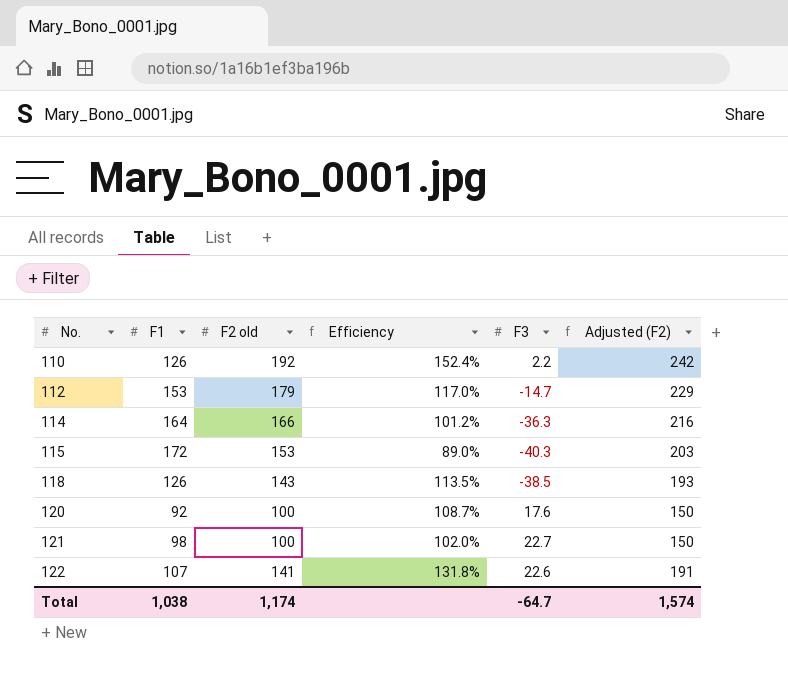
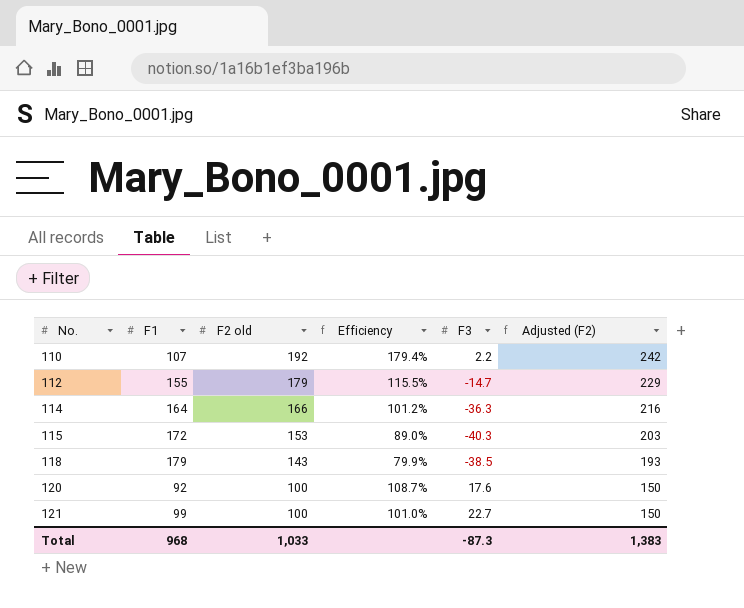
row 122: 107 | 141 | 131.8% | 22.6 | 191 -> none
110 | F1: 126 -> 107
110 | Efficiency: 152.4% -> 179.4%
112 | F1: 153 -> 155
112 | Efficiency: 117.0% -> 115.5%
118 | F1: 126 -> 179
118 | Efficiency: 113.5% -> 79.9%
121 | F1: 98 -> 99
121 | Efficiency: 102.0% -> 101.0%
Total | F1: 1,038 -> 968
Total | F2 old: 1,174 -> 1,033
Total | F3: -64.7 -> -87.3
Total | Adjusted (F2): 1,574 -> 1,383

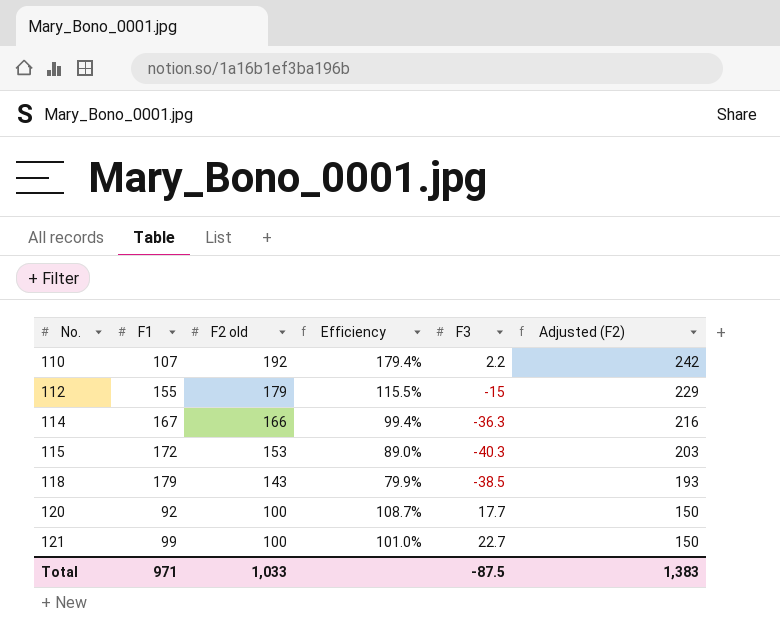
112 | F3: -14.7 -> -15
114 | F1: 164 -> 167
114 | Efficiency: 101.2% -> 99.4%
120 | F3: 17.6 -> 17.7
Total | F1: 968 -> 971
Total | F3: -87.3 -> -87.5

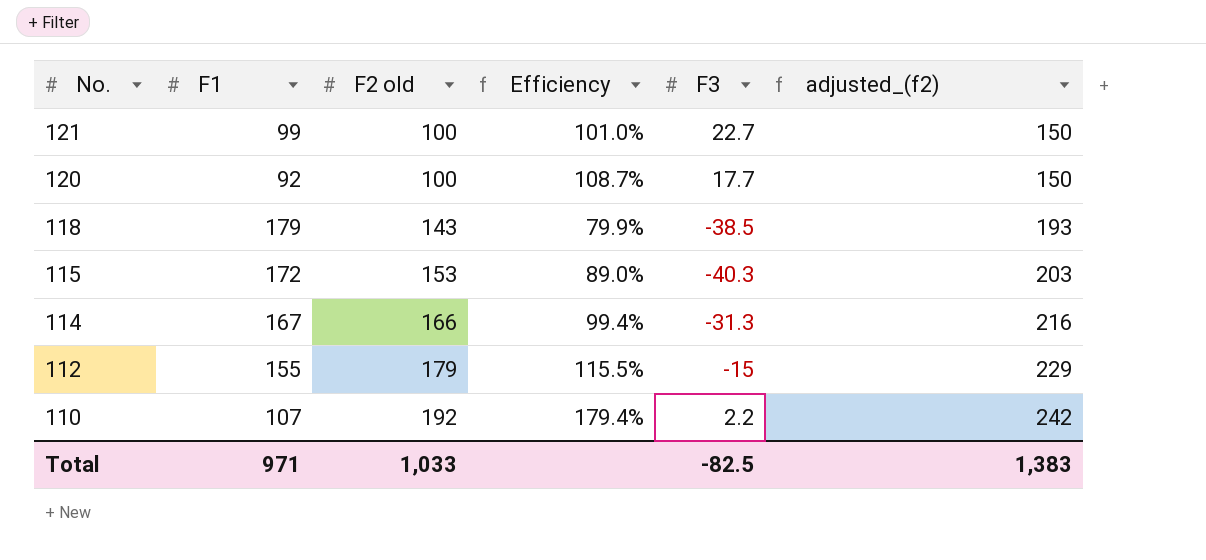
row order: No. ascending -> No. descending
column name: Adjusted (F2) -> adjusted_(f2)
114 | F3: -36.3 -> -31.3
Total | F3: -87.5 -> -82.5

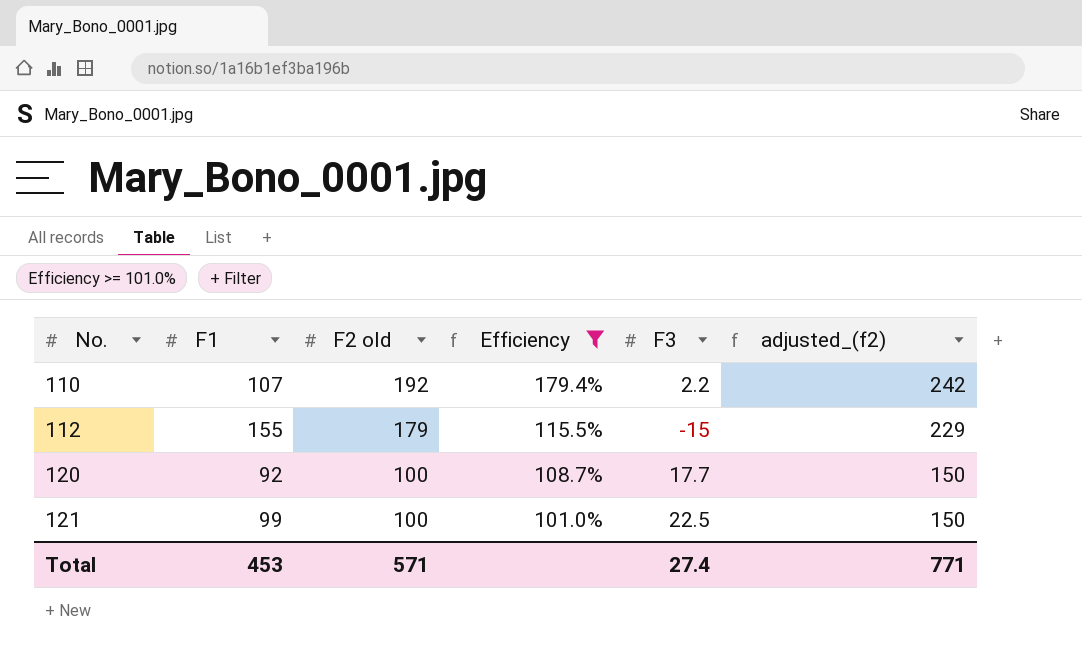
filter: none -> Efficiency >= 101.0%
row order: No. descending -> No. ascending
121 | F3: 22.7 -> 22.5
Total | F1: 971 -> 453
Total | F2 old: 1,033 -> 571
Total | F3: -82.5 -> 27.4
Total | adjusted_(f2): 1,383 -> 771

